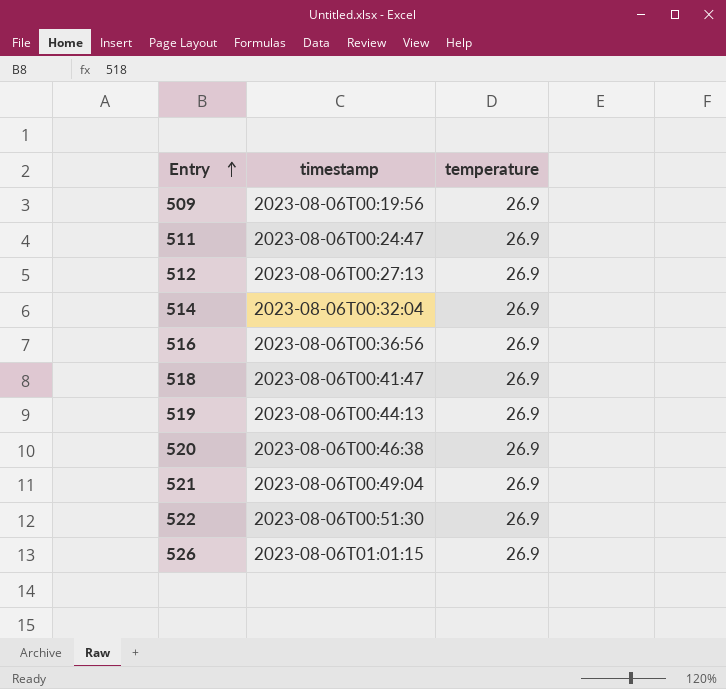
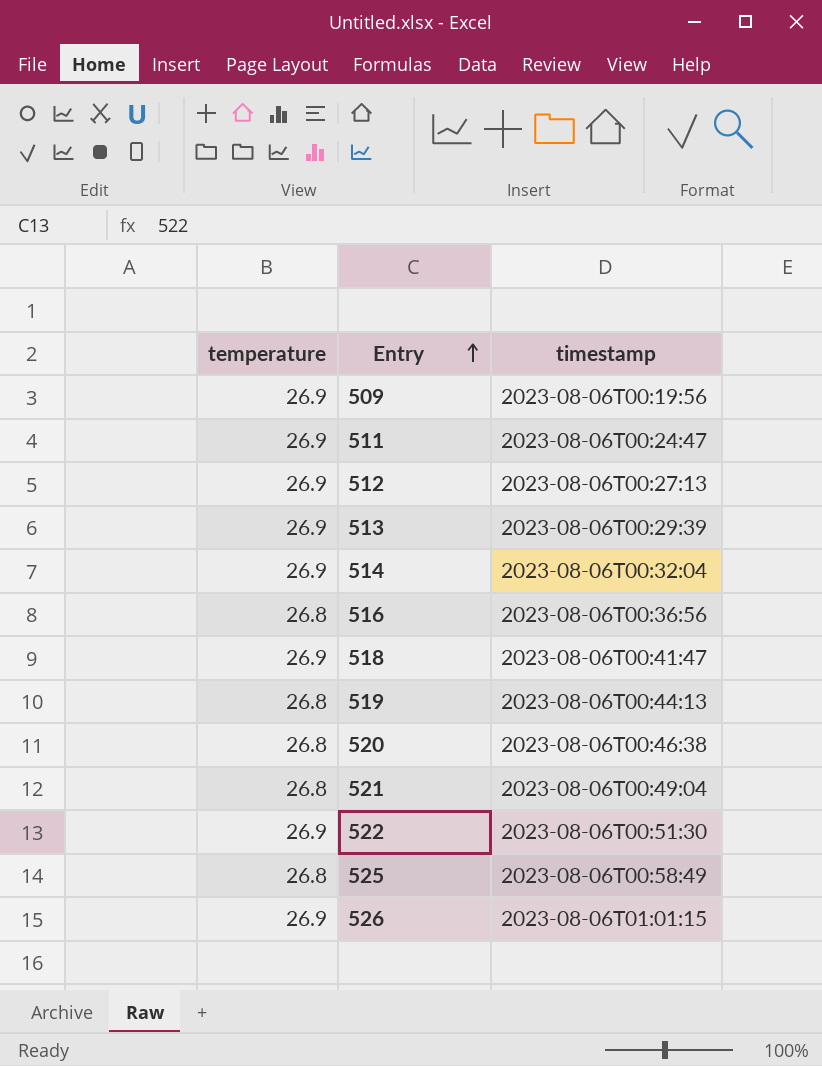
column temperature | position: 3 -> 1
row 513: none -> 26.9 | 2023-08-06T00:29:39
516 | temperature: 26.9 -> 26.8
519 | temperature: 26.9 -> 26.8
520 | temperature: 26.9 -> 26.8
521 | temperature: 26.9 -> 26.8
row 525: none -> 26.8 | 2023-08-06T00:58:49

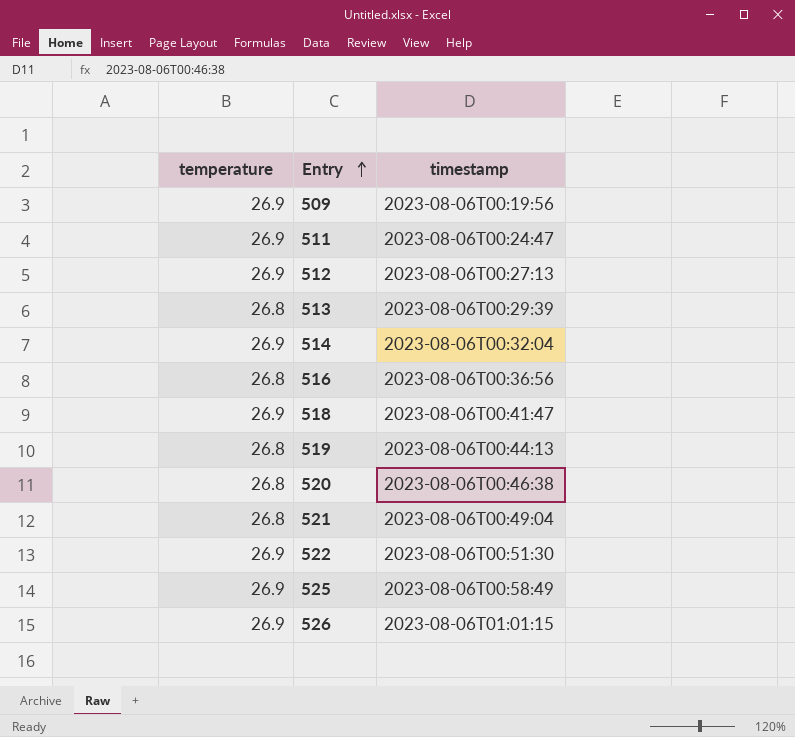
513 | temperature: 26.9 -> 26.8
525 | temperature: 26.8 -> 26.9

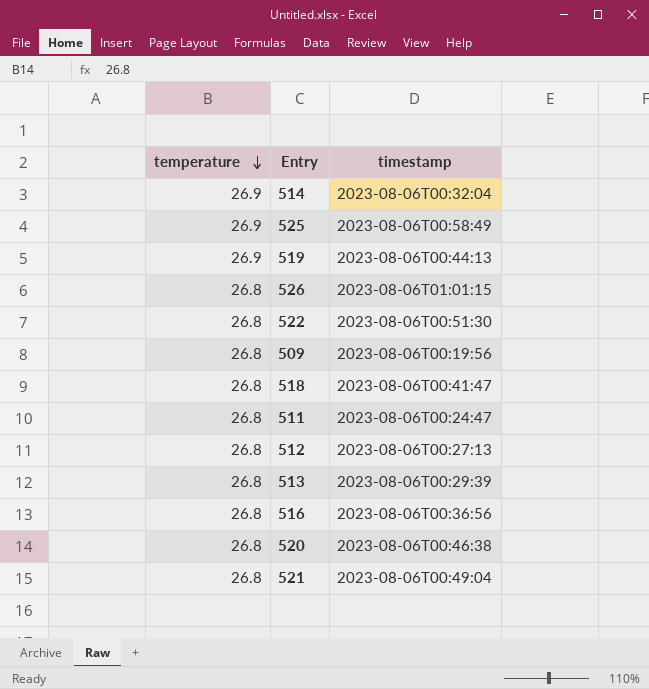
row order: Entry ascending -> temperature descending
519 | temperature: 26.8 -> 26.9
526 | temperature: 26.9 -> 26.8
522 | temperature: 26.9 -> 26.8
509 | temperature: 26.9 -> 26.8
518 | temperature: 26.9 -> 26.8
511 | temperature: 26.9 -> 26.8
512 | temperature: 26.9 -> 26.8

